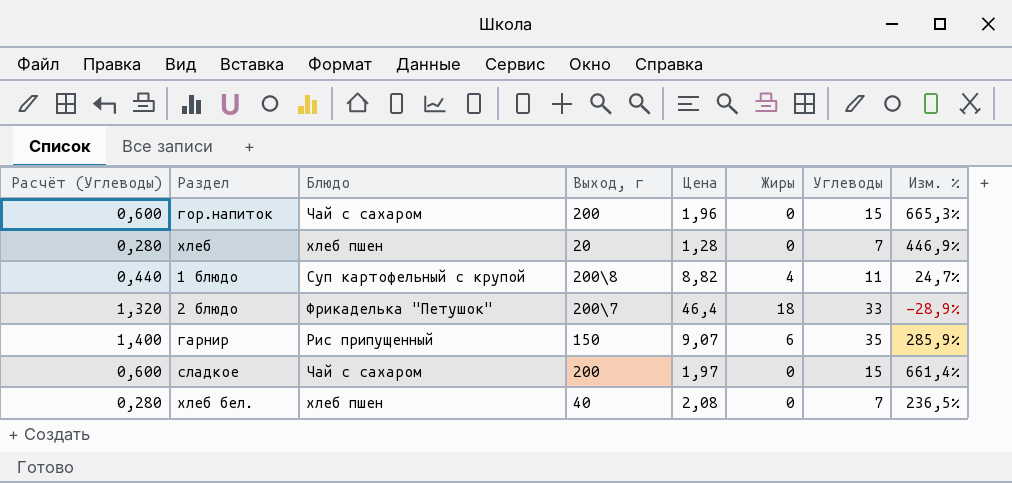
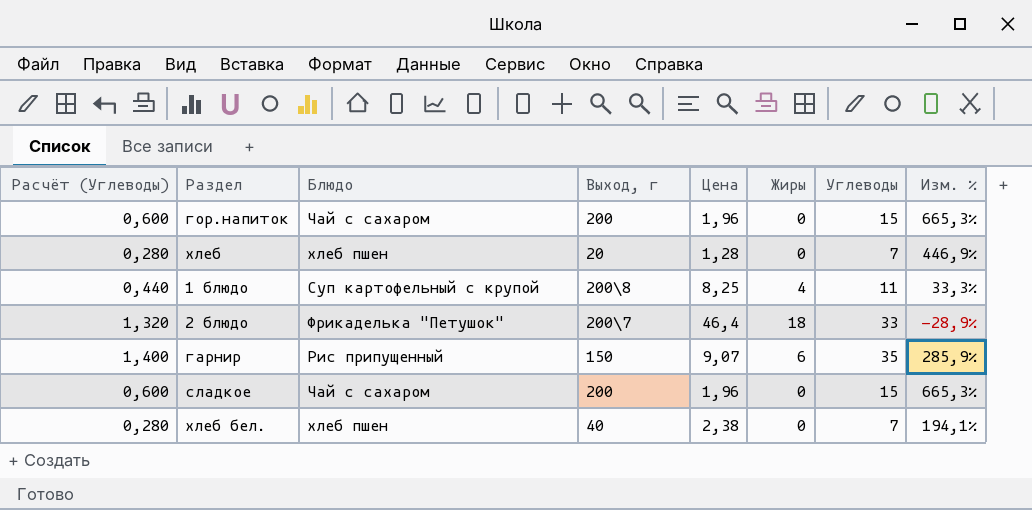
1 блюдо | Цена: 8,82 -> 8,25
1 блюдо | Изм. %: 24,7% -> 33,3%
сладкое | Цена: 1,97 -> 1,96
сладкое | Изм. %: 661,4% -> 665,3%
хлеб бел. | Цена: 2,08 -> 2,38
хлеб бел. | Изм. %: 236,5% -> 194,1%

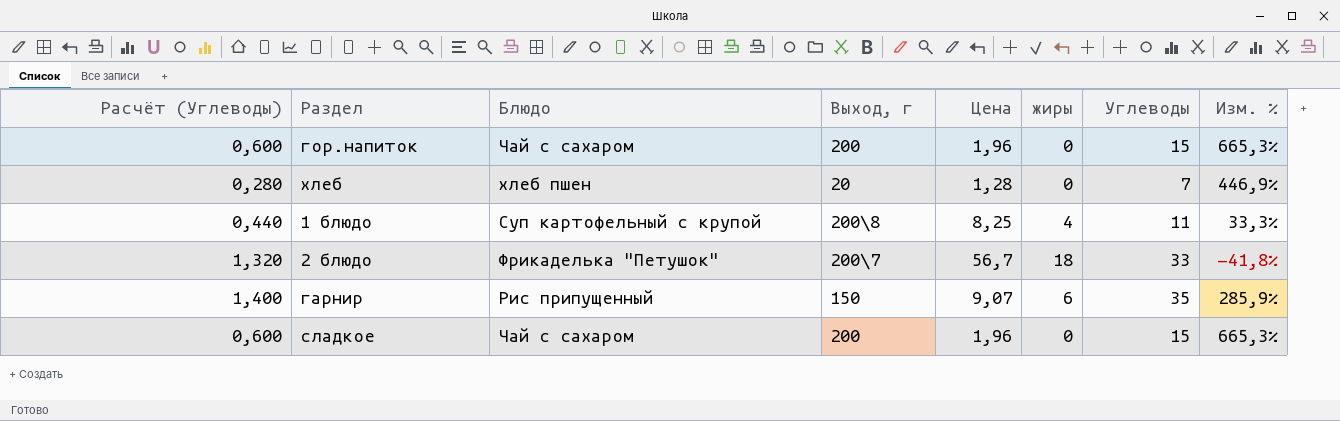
column name: Жиры -> жиры
row хлеб бел.: 0,280 | хлеб пшен | 40 | 2,38 | 0 | 7 | 194,1% -> none
2 блюдо | Цена: 46,4 -> 56,7
2 блюдо | Изм. %: -28,9% -> -41,8%

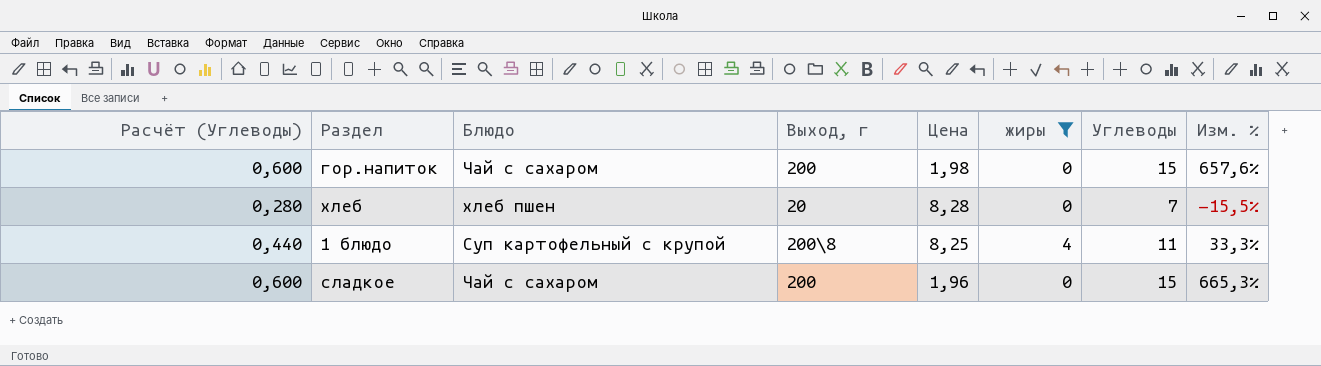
filter: none -> жиры <= 4
гор.напиток | Цена: 1,96 -> 1,98
гор.напиток | Изм. %: 665,3% -> 657,6%
хлеб | Цена: 1,28 -> 8,28
хлеб | Изм. %: 446,9% -> -15,5%

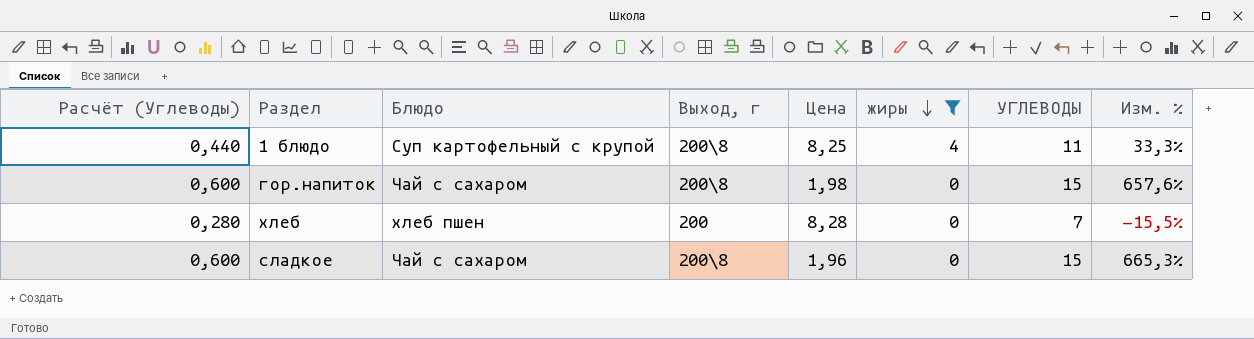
row order: none -> жиры descending
column name: Углеводы -> УГЛЕВОДЫ
гор.напиток | Выход, г: 200 -> 200\8
хлеб | Выход, г: 20 -> 200
сладкое | Выход, г: 200 -> 200\8

